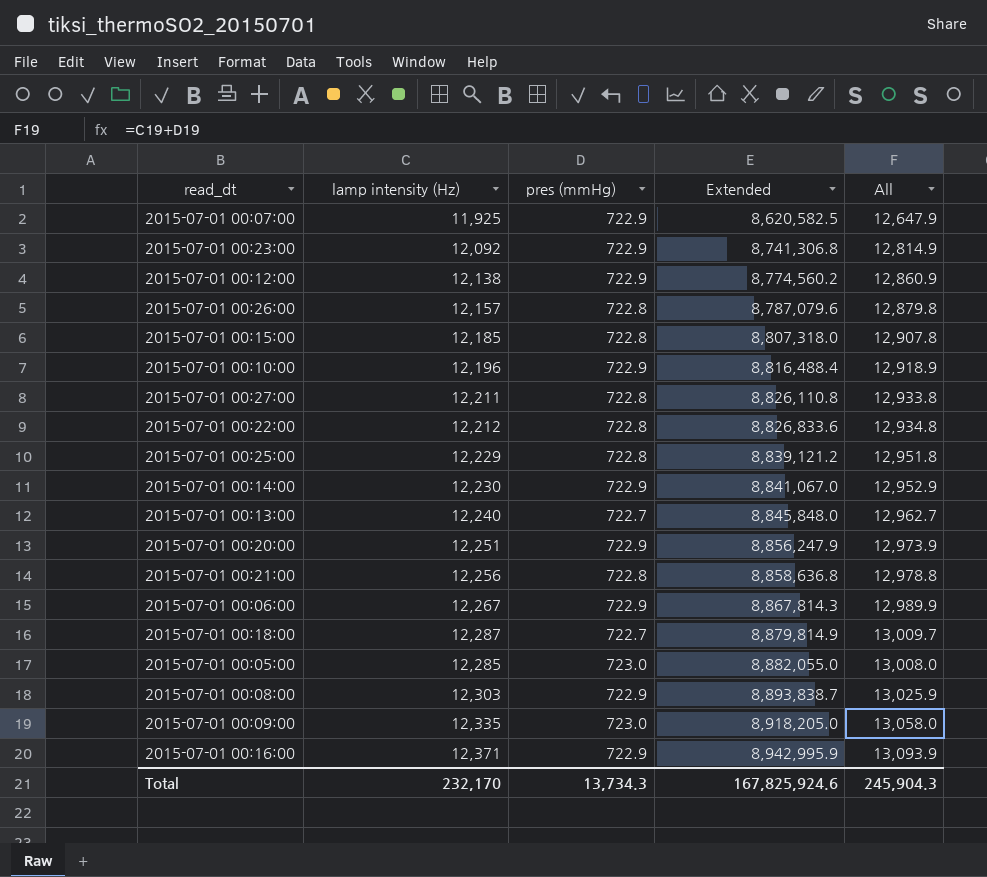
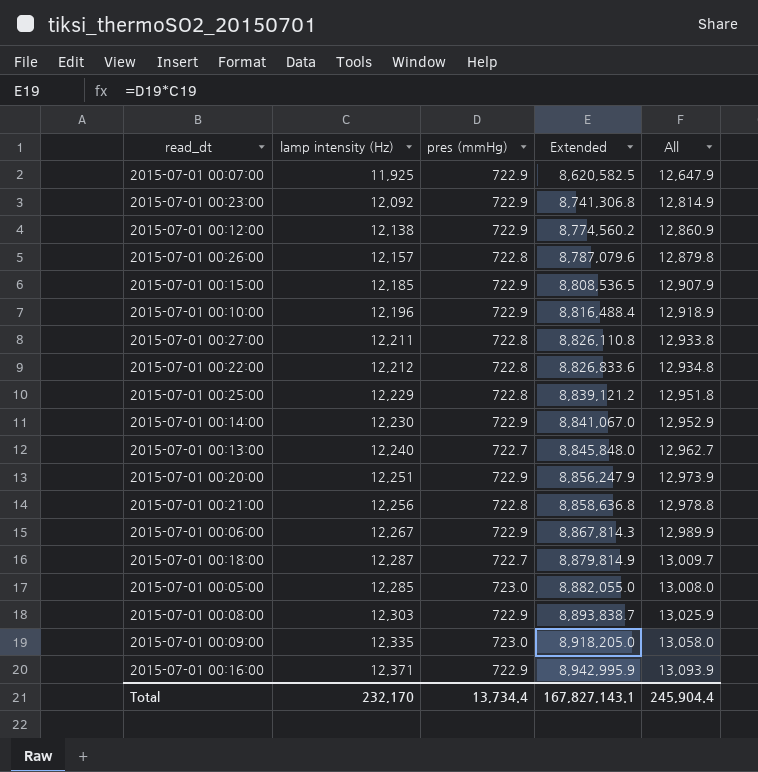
2015-07-01 00:15:00 | pres (mmHg): 722.8 -> 722.9
2015-07-01 00:15:00 | Extended: 8,807,318.0 -> 8,808,536.5
2015-07-01 00:15:00 | All: 12,907.8 -> 12,907.9
Total | pres (mmHg): 13,734.3 -> 13,734.4
Total | Extended: 167,825,924.6 -> 167,827,143.1
Total | All: 245,904.3 -> 245,904.4

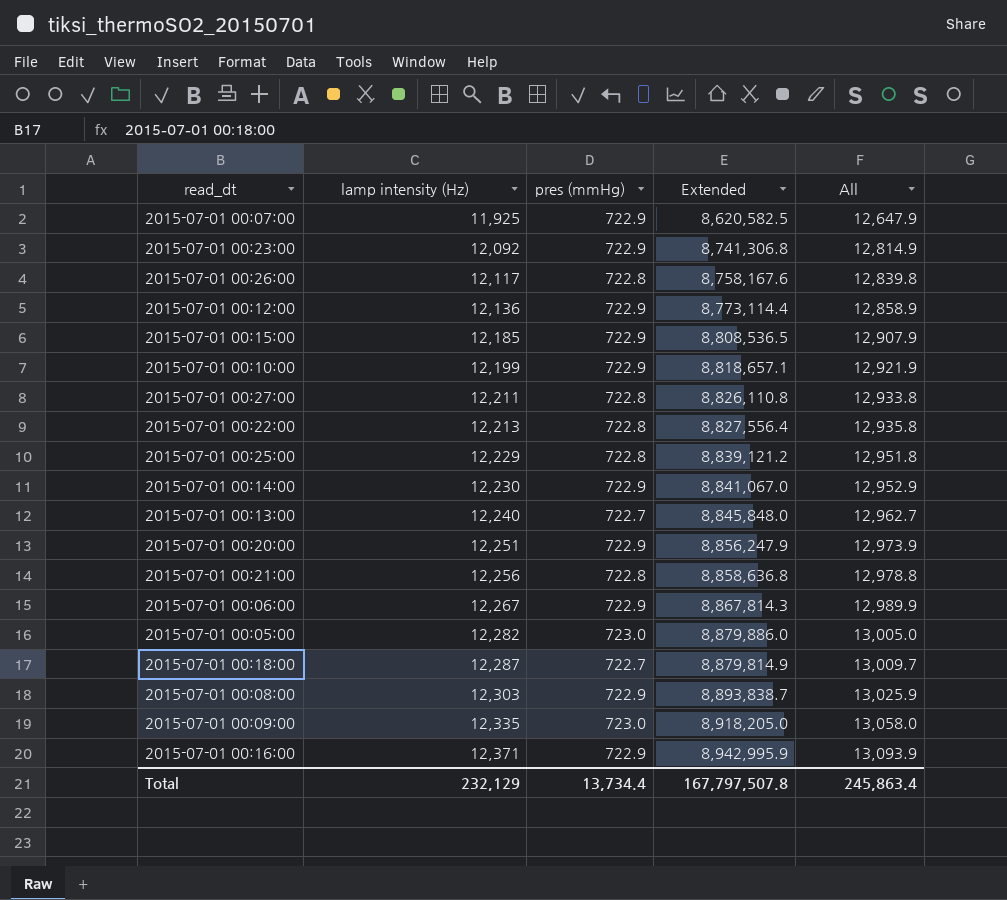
row order: Extended ascending -> lamp intensity (Hz) ascending
2015-07-01 00:26:00 | lamp intensity (Hz): 12,157 -> 12,117
2015-07-01 00:26:00 | Extended: 8,787,079.6 -> 8,758,167.6
2015-07-01 00:26:00 | All: 12,879.8 -> 12,839.8
2015-07-01 00:12:00 | lamp intensity (Hz): 12,138 -> 12,136
2015-07-01 00:12:00 | Extended: 8,774,560.2 -> 8,773,114.4
2015-07-01 00:12:00 | All: 12,860.9 -> 12,858.9
2015-07-01 00:10:00 | lamp intensity (Hz): 12,196 -> 12,199
2015-07-01 00:10:00 | Extended: 8,816,488.4 -> 8,818,657.1
2015-07-01 00:10:00 | All: 12,918.9 -> 12,921.9
2015-07-01 00:22:00 | lamp intensity (Hz): 12,212 -> 12,213
2015-07-01 00:22:00 | Extended: 8,826,833.6 -> 8,827,556.4
2015-07-01 00:22:00 | All: 12,934.8 -> 12,935.8
2015-07-01 00:05:00 | lamp intensity (Hz): 12,285 -> 12,282
2015-07-01 00:05:00 | Extended: 8,882,055.0 -> 8,879,886.0
2015-07-01 00:05:00 | All: 13,008.0 -> 13,005.0
Total | lamp intensity (Hz): 232,170 -> 232,129
Total | Extended: 167,827,143.1 -> 167,797,507.8
Total | All: 245,904.4 -> 245,863.4

